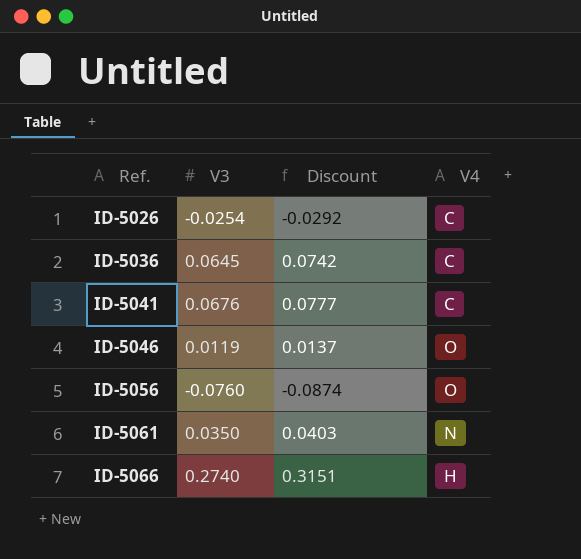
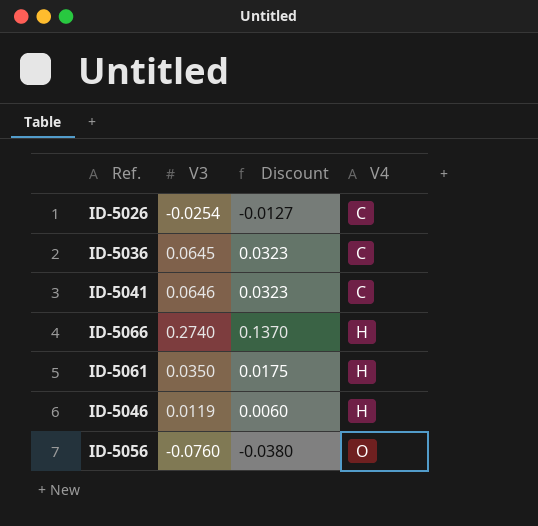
row order: Ref. ascending -> V4 ascending
column Discount | formula: [V3] * 1.15 -> [V3] * 0.5
ID-5041 | V3: 0.0676 -> 0.0646
ID-5061 | V4: N -> H
ID-5046 | V4: O -> H

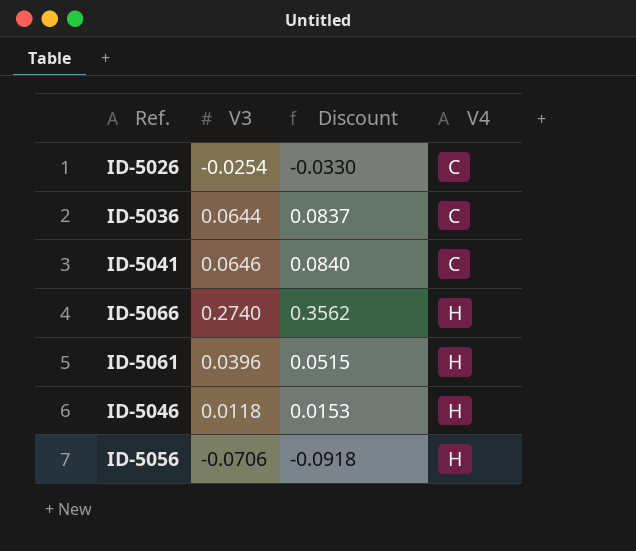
column Discount | formula: [V3] * 0.5 -> [V3] * 1.3
ID-5036 | V3: 0.0645 -> 0.0644
ID-5061 | V3: 0.0350 -> 0.0396
ID-5046 | V3: 0.0119 -> 0.0118
ID-5056 | V3: -0.0760 -> -0.0706
ID-5056 | V4: O -> H

